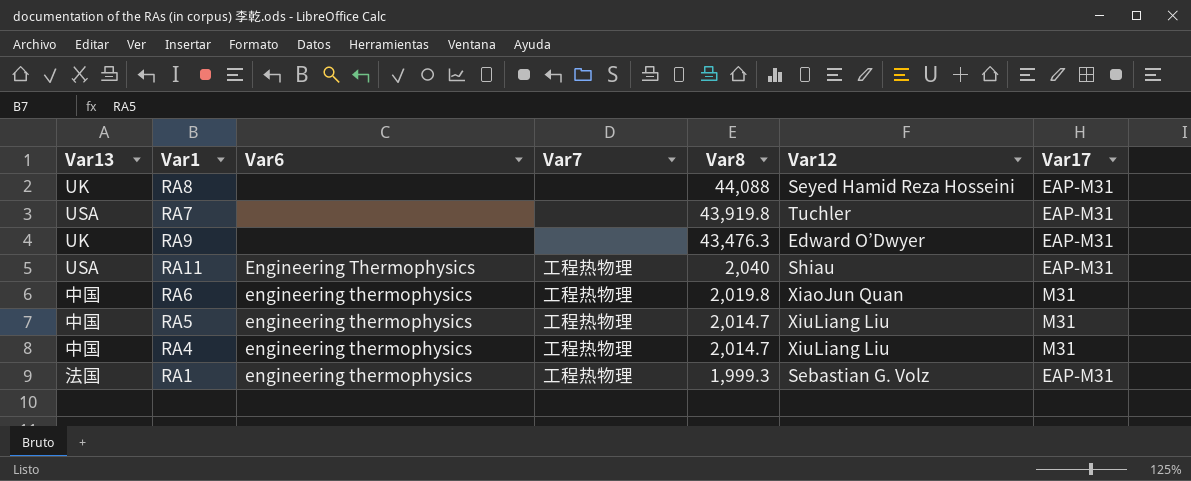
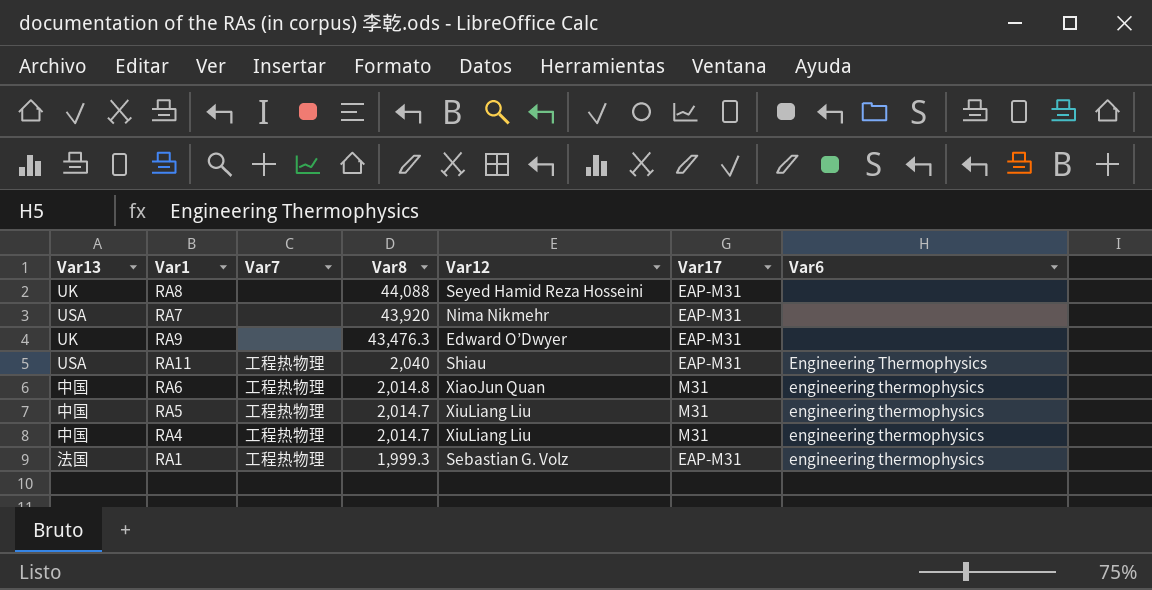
column Var6 | position: 3 -> 7
RA7 | Var8: 43,919.8 -> 43,920
RA7 | Var12: Tuchler -> Nima Nikmehr
RA6 | Var8: 2,019.8 -> 2,014.8

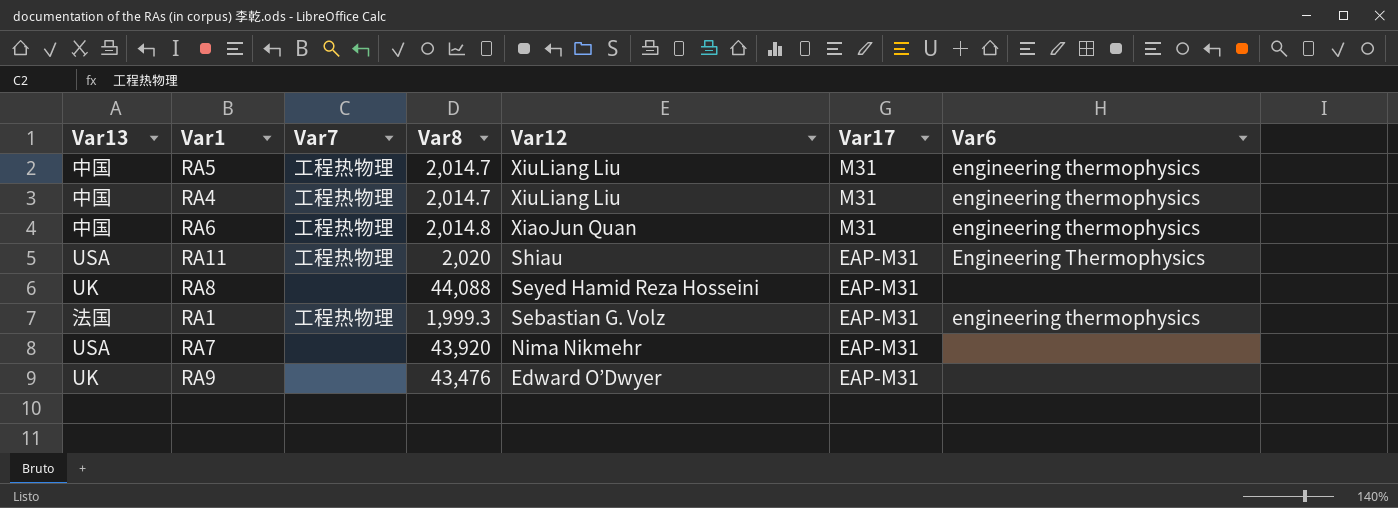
row order: Var8 descending -> Var12 descending
RA11 | Var8: 2,040 -> 2,020
RA9 | Var8: 43,476.3 -> 43,476

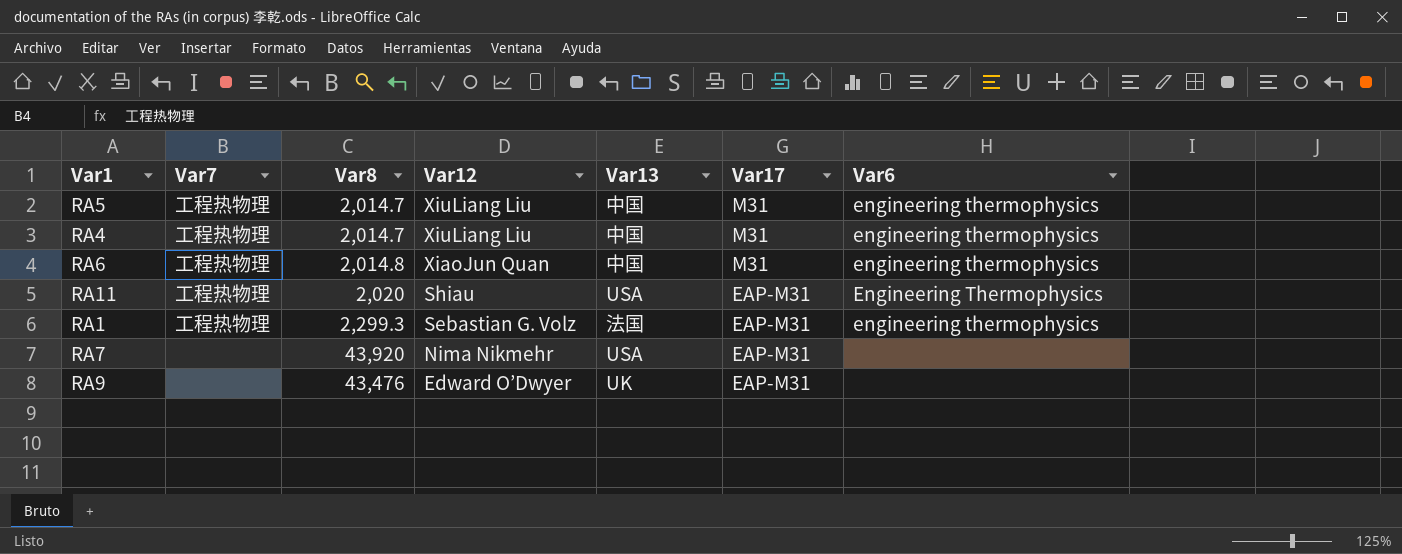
column Var13 | position: 1 -> 5
row RA8: UK | none | 44,088 | Seyed Hamid Reza Hosseini | EAP-M31 | none -> none
RA1 | Var8: 1,999.3 -> 2,299.3

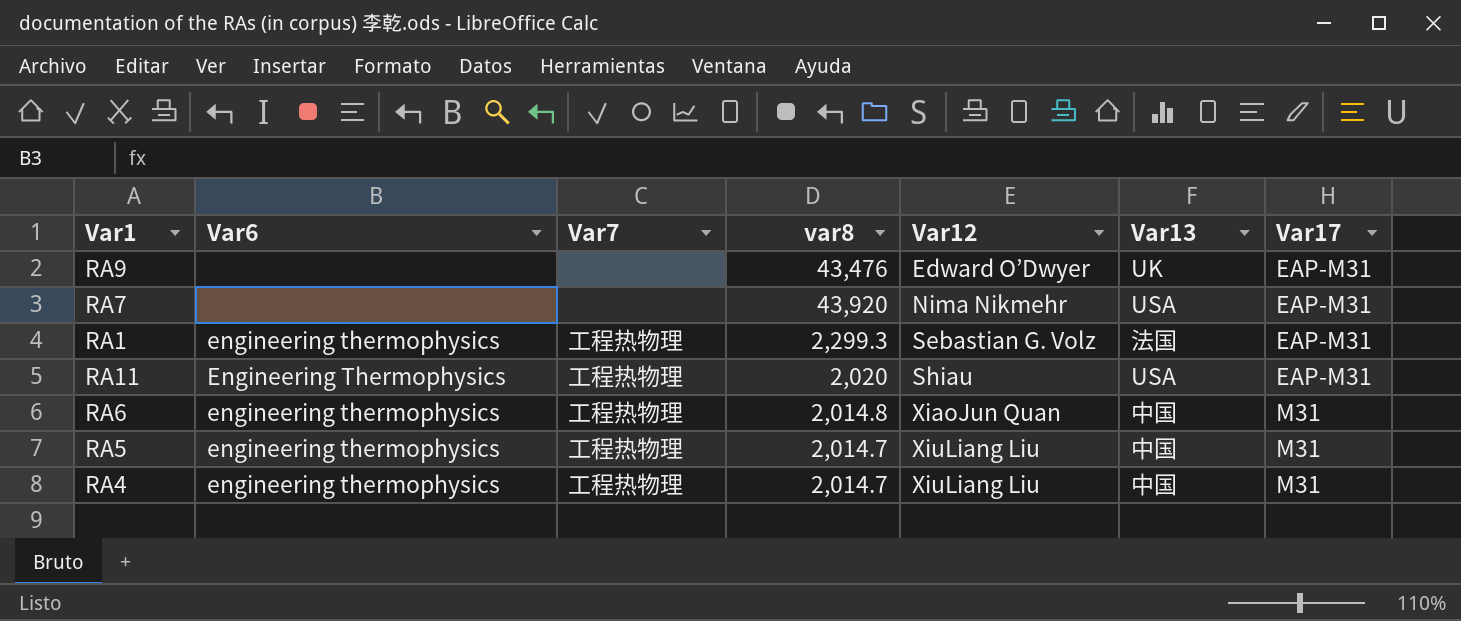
row order: Var12 descending -> Var12 ascending
column Var6 | position: 7 -> 2
column name: Var8 -> var8

